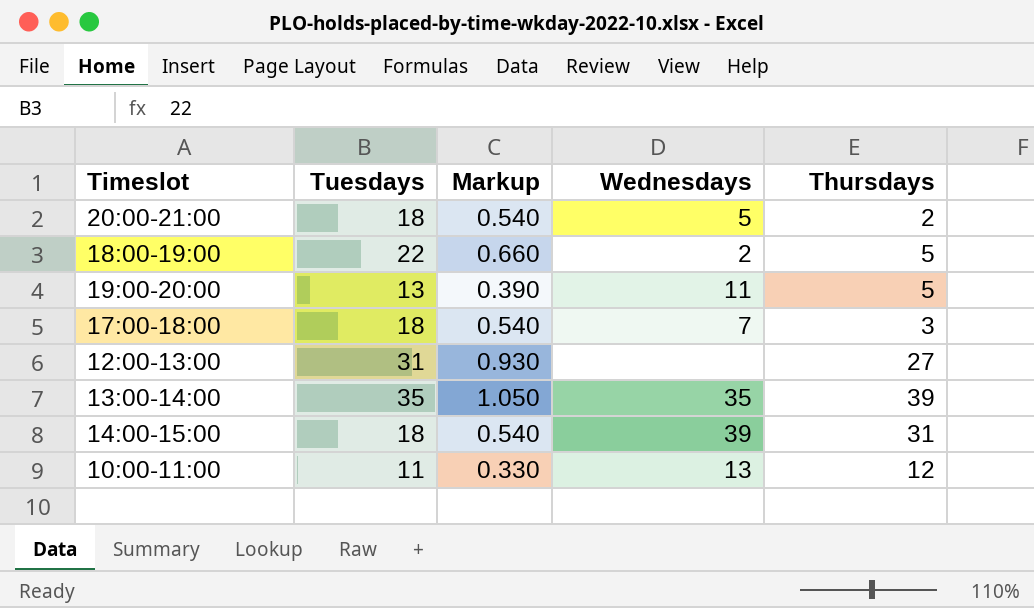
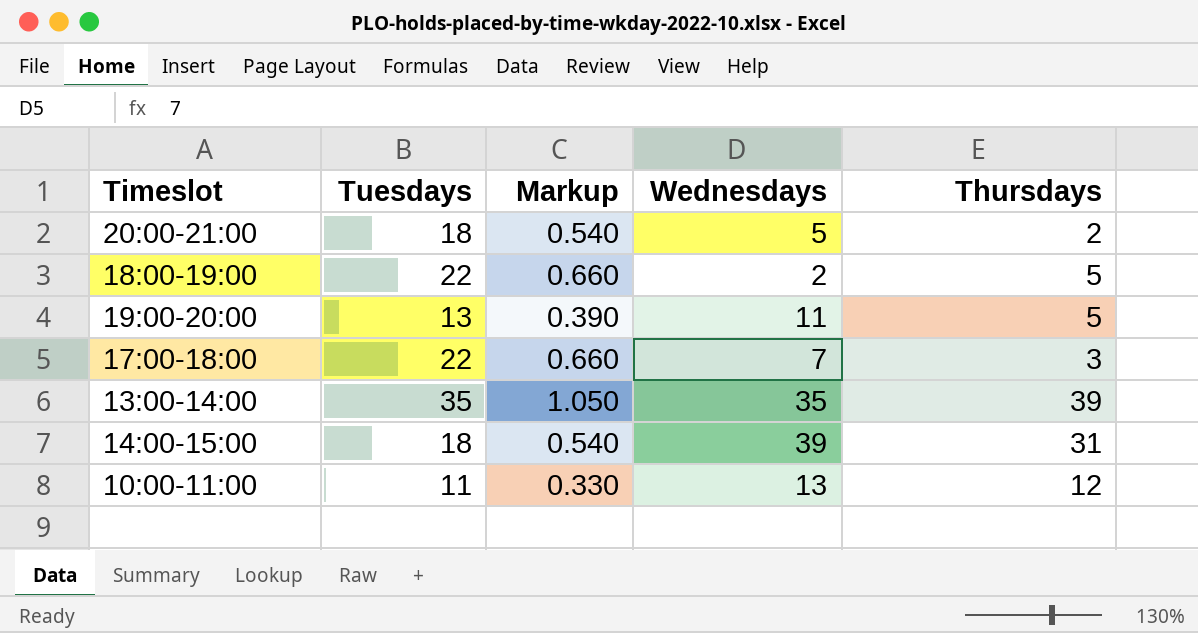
row 12:00-13:00: 31 | 0.930 | none | 27 -> none
17:00-18:00 | Tuesdays: 18 -> 22
17:00-18:00 | Markup: 0.540 -> 0.660

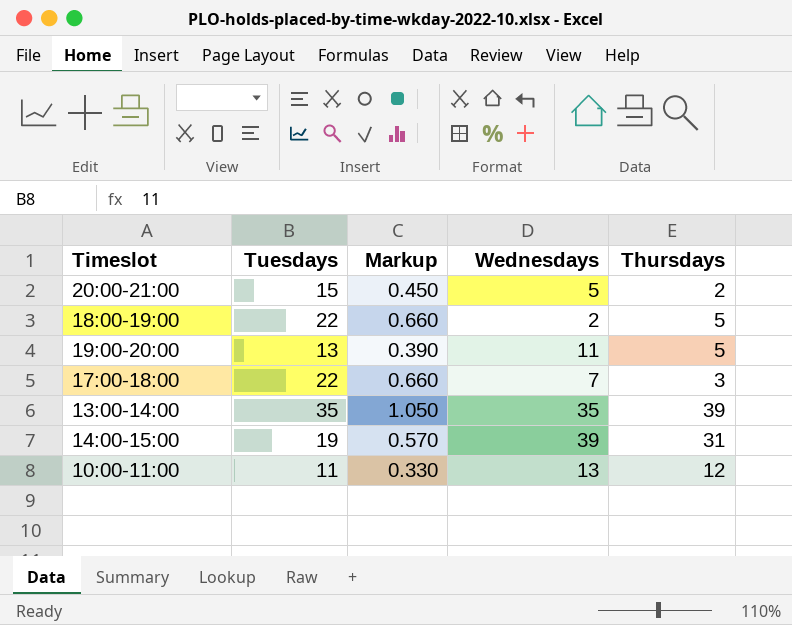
20:00-21:00 | Tuesdays: 18 -> 15
20:00-21:00 | Markup: 0.540 -> 0.450
14:00-15:00 | Tuesdays: 18 -> 19
14:00-15:00 | Markup: 0.540 -> 0.570

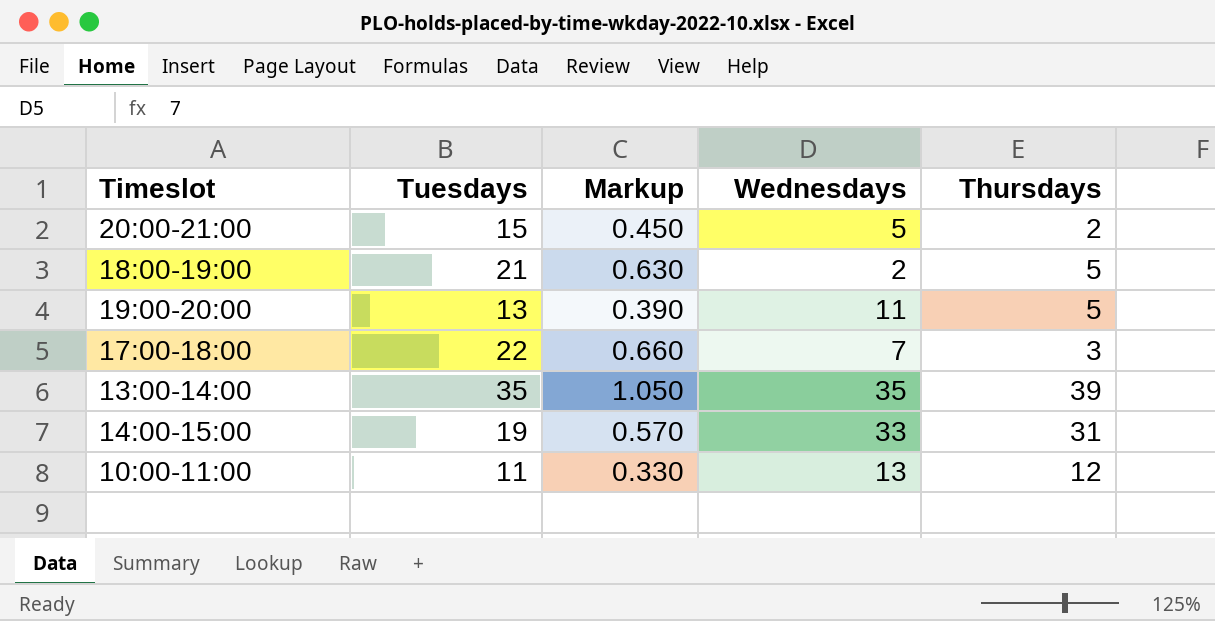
18:00-19:00 | Tuesdays: 22 -> 21
18:00-19:00 | Markup: 0.660 -> 0.630
14:00-15:00 | Wednesdays: 39 -> 33

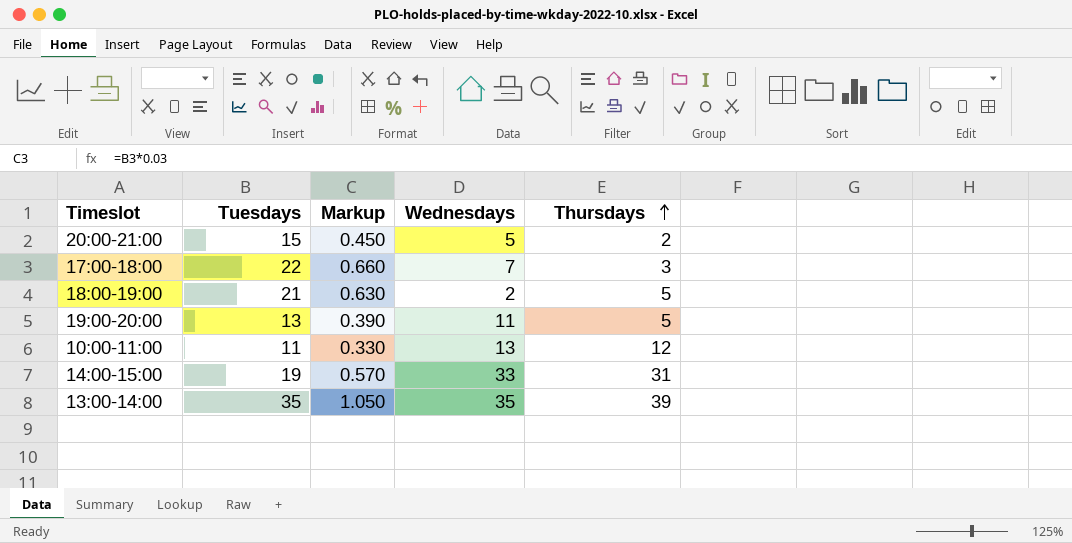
row order: none -> Thursdays ascending

